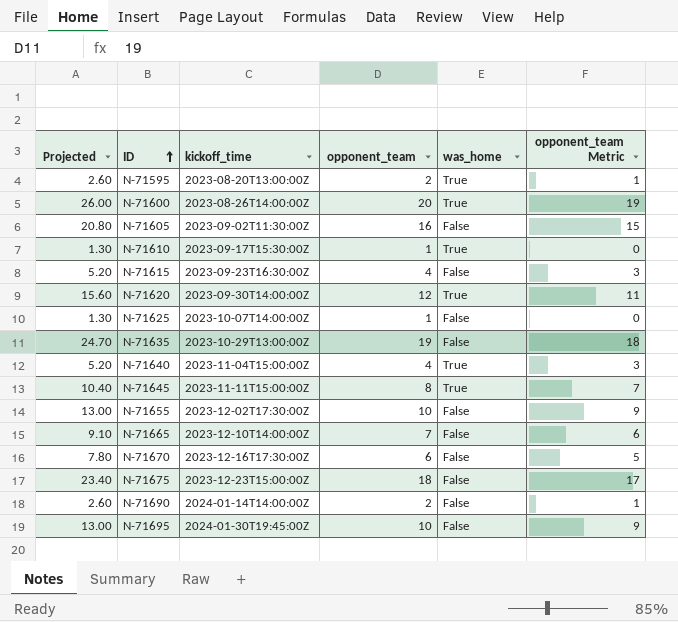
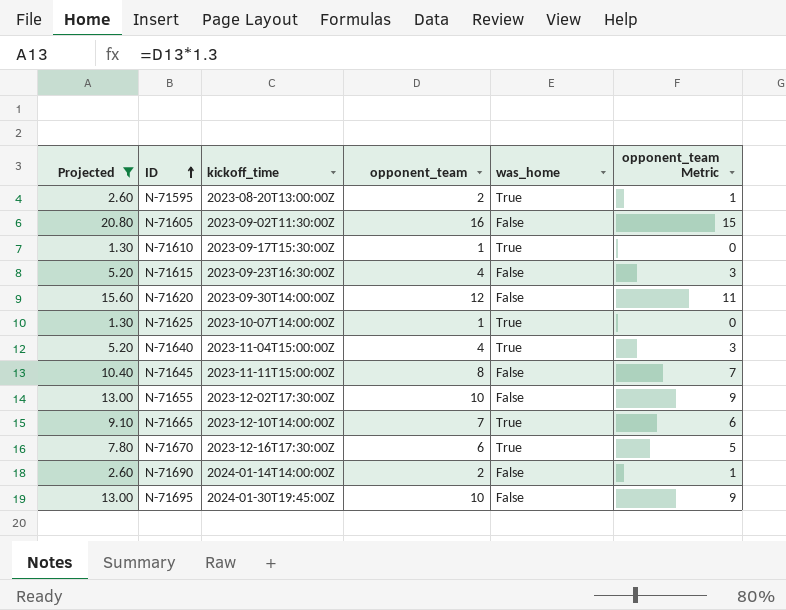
filter: none -> Projected <= 20.80
N-71620 | was_home: True -> False
N-71625 | was_home: False -> True
N-71645 | was_home: True -> False
N-71665 | was_home: False -> True
N-71670 | was_home: False -> True

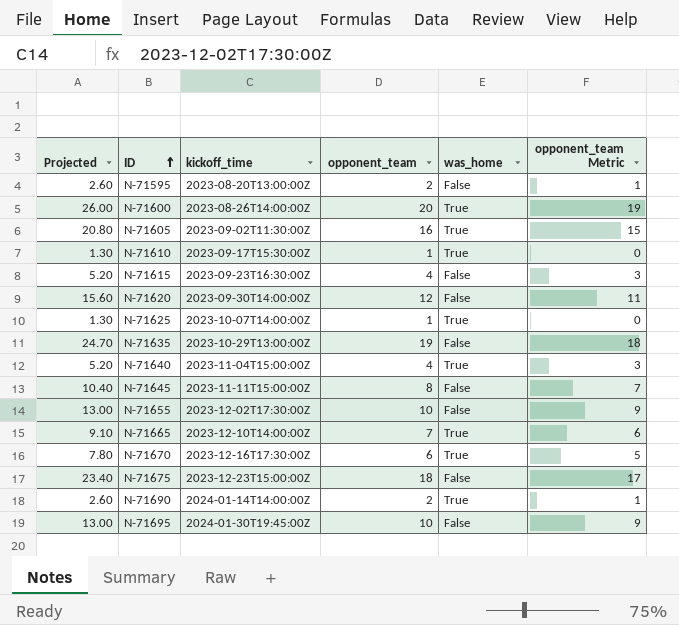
filter: Projected <= 20.80 -> none
N-71595 | was_home: True -> False
N-71605 | was_home: False -> True
N-71690 | was_home: False -> True

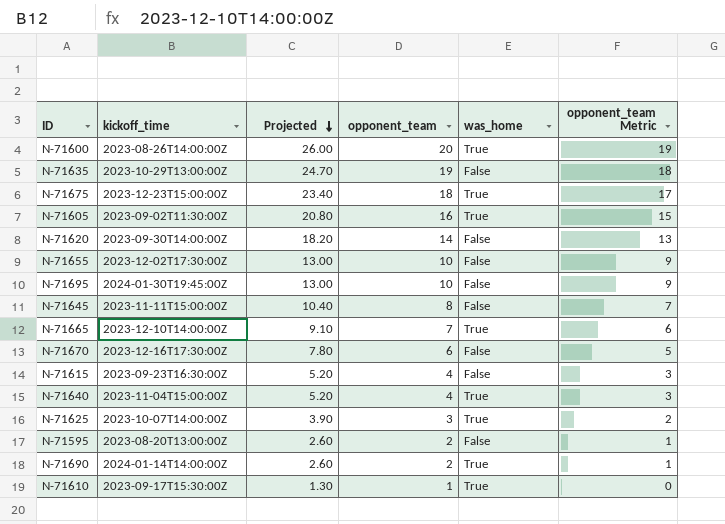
row order: ID ascending -> Projected descending
column Projected | position: 1 -> 3
N-71675 | was_home: False -> True
N-71620 | Projected: 15.60 -> 18.20
N-71620 | opponent_team: 12 -> 14
N-71620 | opponent_team Metric: 11 -> 13
N-71670 | was_home: True -> False
N-71625 | Projected: 1.30 -> 3.90
N-71625 | opponent_team: 1 -> 3
N-71625 | opponent_team Metric: 0 -> 2

